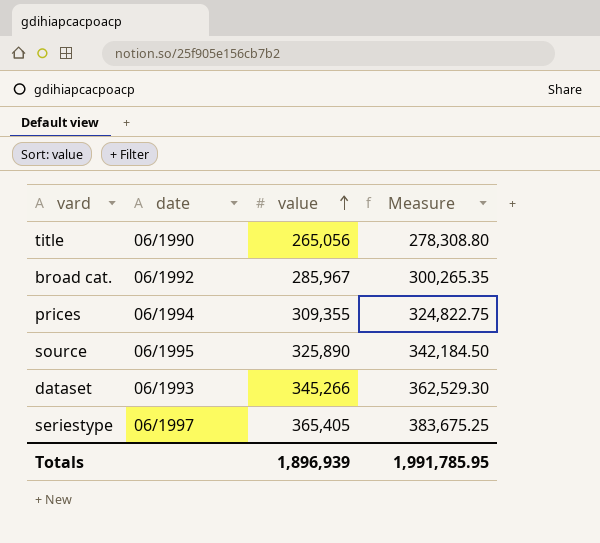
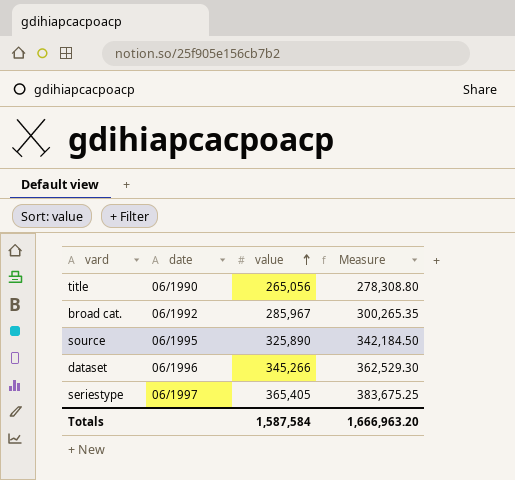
row prices: 06/1994 | 309,355 | 324,822.75 -> none
dataset | date: 06/1993 -> 06/1996
Totals | value: 1,896,939 -> 1,587,584
Totals | Measure: 1,991,785.95 -> 1,666,963.20

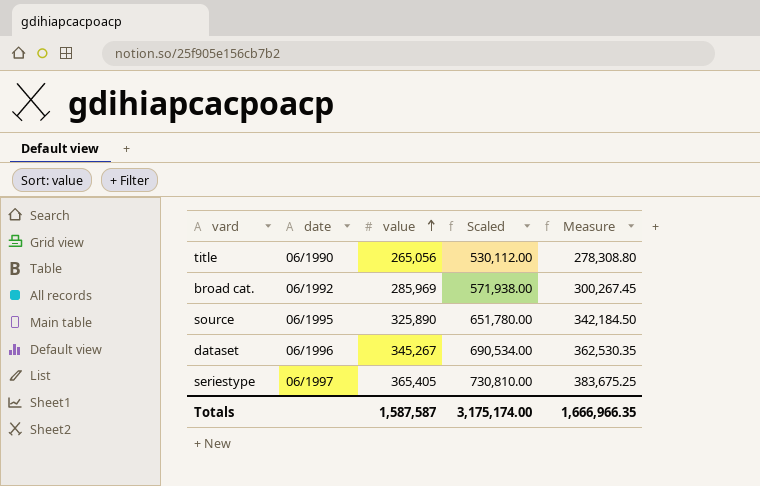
column Scaled | formula: none -> [value] * 2
broad cat. | value: 285,967 -> 285,969
broad cat. | Measure: 300,265.35 -> 300,267.45
dataset | value: 345,266 -> 345,267
dataset | Measure: 362,529.30 -> 362,530.35
Totals | value: 1,587,584 -> 1,587,587
Totals | Measure: 1,666,963.20 -> 1,666,966.35

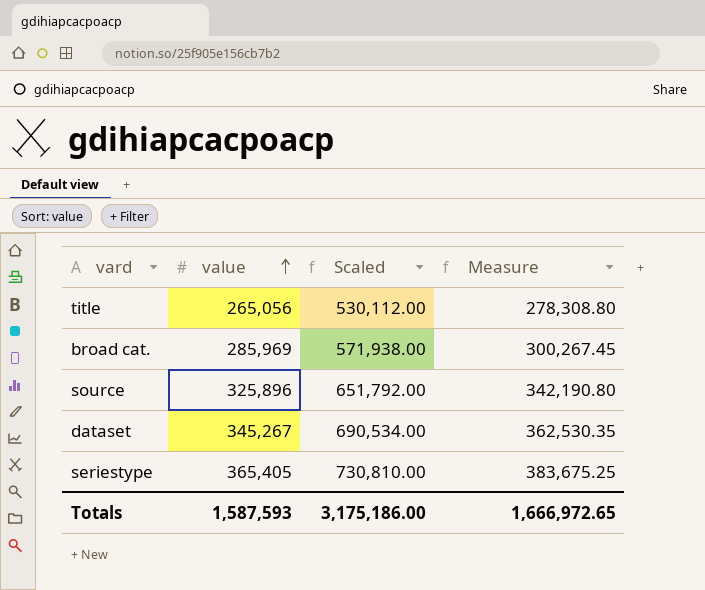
column date | position: 2 -> none
source | value: 325,890 -> 325,896
source | Scaled: 651,780.00 -> 651,792.00
source | Measure: 342,184.50 -> 342,190.80
Totals | value: 1,587,587 -> 1,587,593
Totals | Scaled: 3,175,174.00 -> 3,175,186.00
Totals | Measure: 1,666,966.35 -> 1,666,972.65

